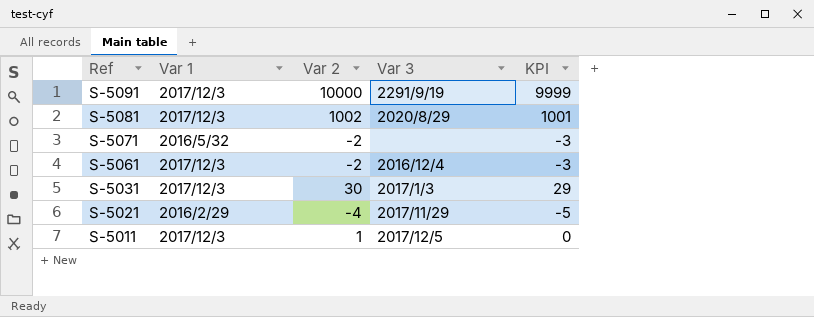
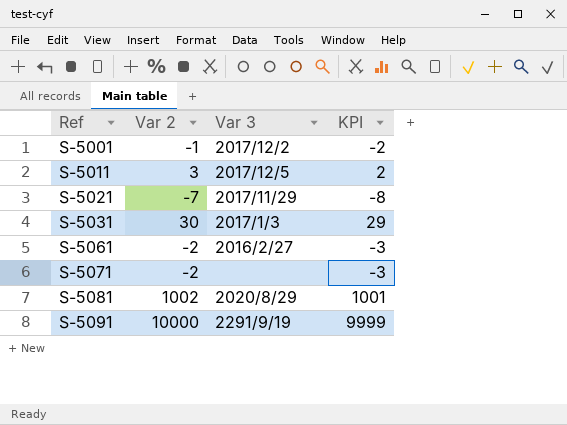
row order: Ref descending -> Ref ascending
column Var 1 | position: 2 -> none
row S-5001: none -> -1 | 2017/12/2 | -2
S-5011 | Var 2: 1 -> 3
S-5011 | KPI: 0 -> 2
S-5021 | Var 2: -4 -> -7
S-5021 | KPI: -5 -> -8
S-5061 | Var 3: 2016/12/4 -> 2016/2/27

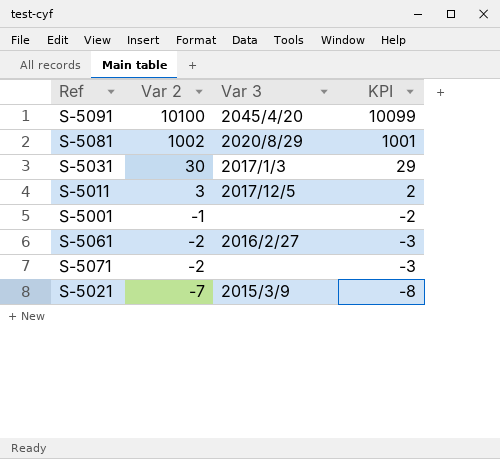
row order: Ref ascending -> Var 2 descending
S-5091 | Var 2: 10000 -> 10100
S-5091 | Var 3: 2291/9/19 -> 2045/4/20
S-5091 | KPI: 9999 -> 10099
S-5001 | Var 3: 2017/12/2 -> none
S-5021 | Var 3: 2017/11/29 -> 2015/3/9

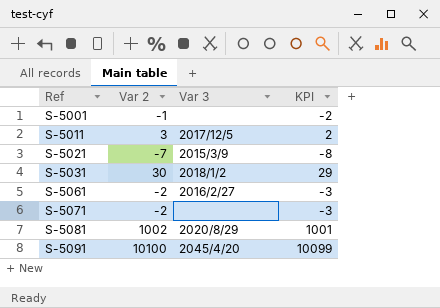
row order: Var 2 descending -> Ref ascending
S-5031 | Var 3: 2017/1/3 -> 2018/1/2

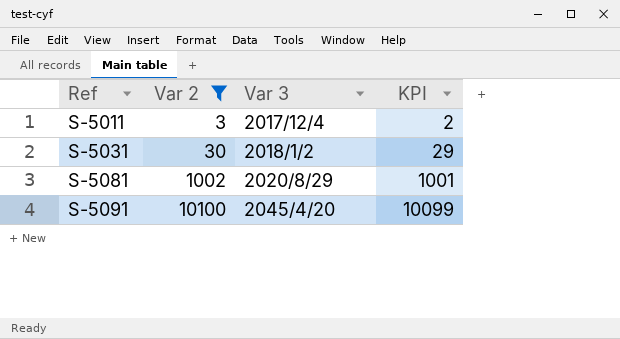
filter: none -> Var 2 >= 3
S-5011 | Var 3: 2017/12/5 -> 2017/12/4

